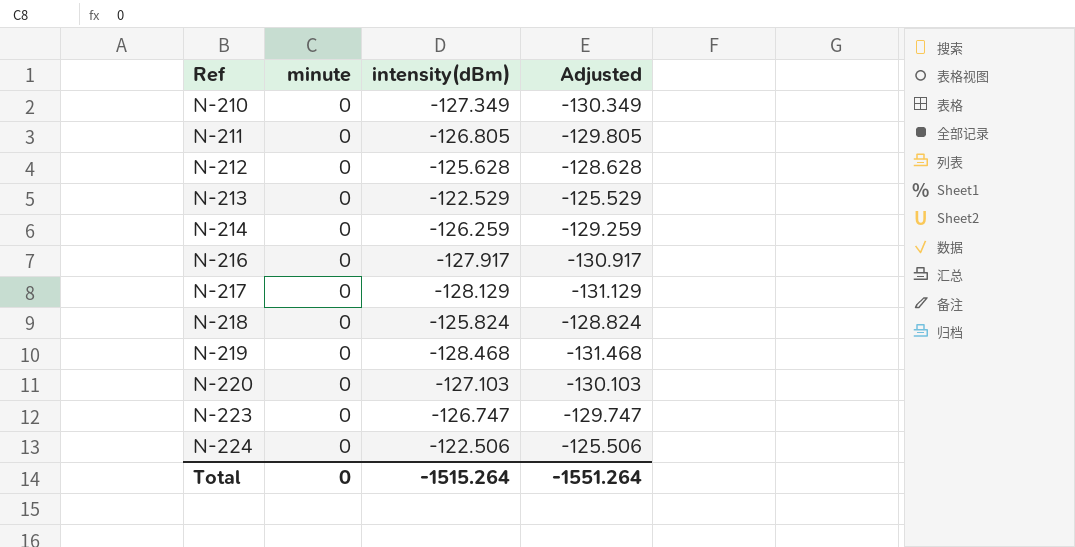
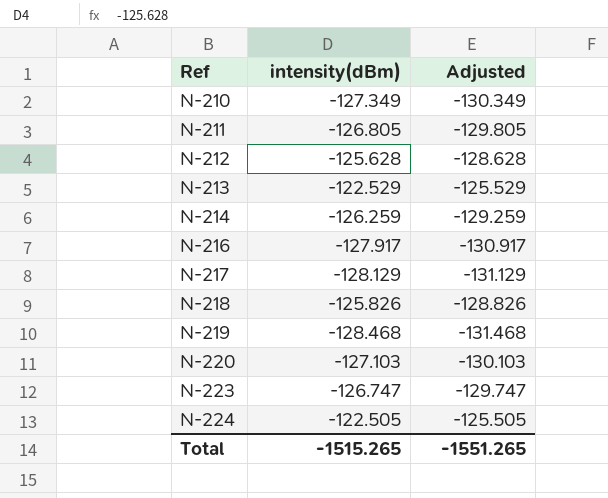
column minute | position: 2 -> none
N-218 | intensity(dBm): -125.824 -> -125.826
N-218 | Adjusted: -128.824 -> -128.826
N-224 | intensity(dBm): -122.506 -> -122.505
N-224 | Adjusted: -125.506 -> -125.505
Total | intensity(dBm): -1515.264 -> -1515.265
Total | Adjusted: -1551.264 -> -1551.265

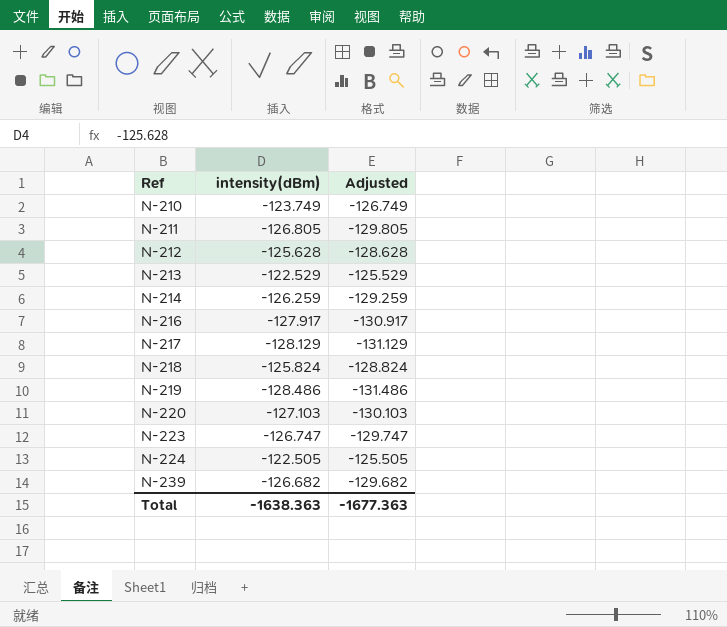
N-210 | intensity(dBm): -127.349 -> -123.749
N-210 | Adjusted: -130.349 -> -126.749
N-218 | intensity(dBm): -125.826 -> -125.824
N-218 | Adjusted: -128.826 -> -128.824
N-219 | intensity(dBm): -128.468 -> -128.486
N-219 | Adjusted: -131.468 -> -131.486
row N-239: none -> -126.682 | -129.682
Total | intensity(dBm): -1515.265 -> -1638.363
Total | Adjusted: -1551.265 -> -1677.363

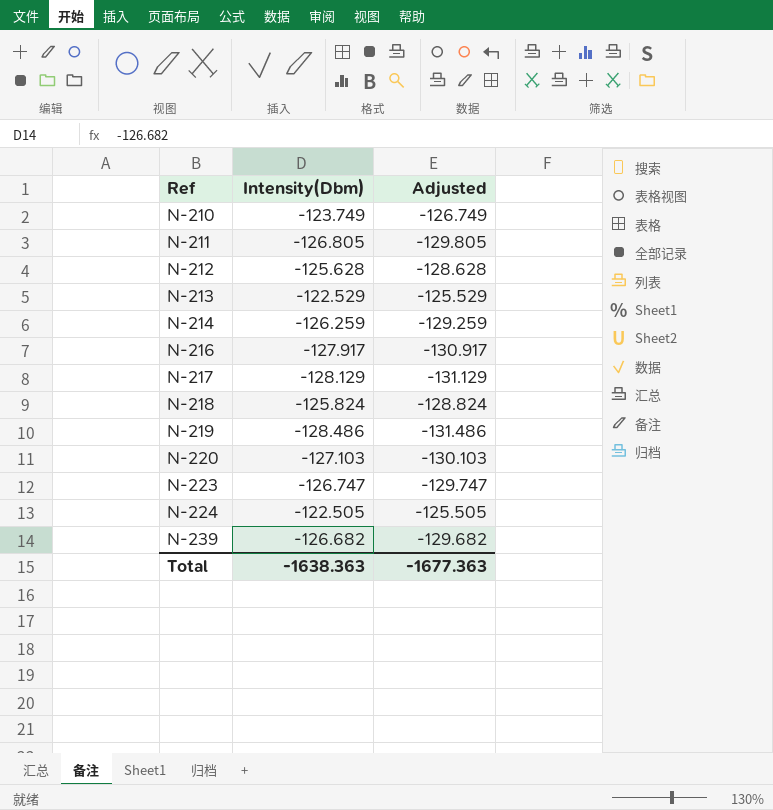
column name: intensity(dBm) -> Intensity(Dbm)

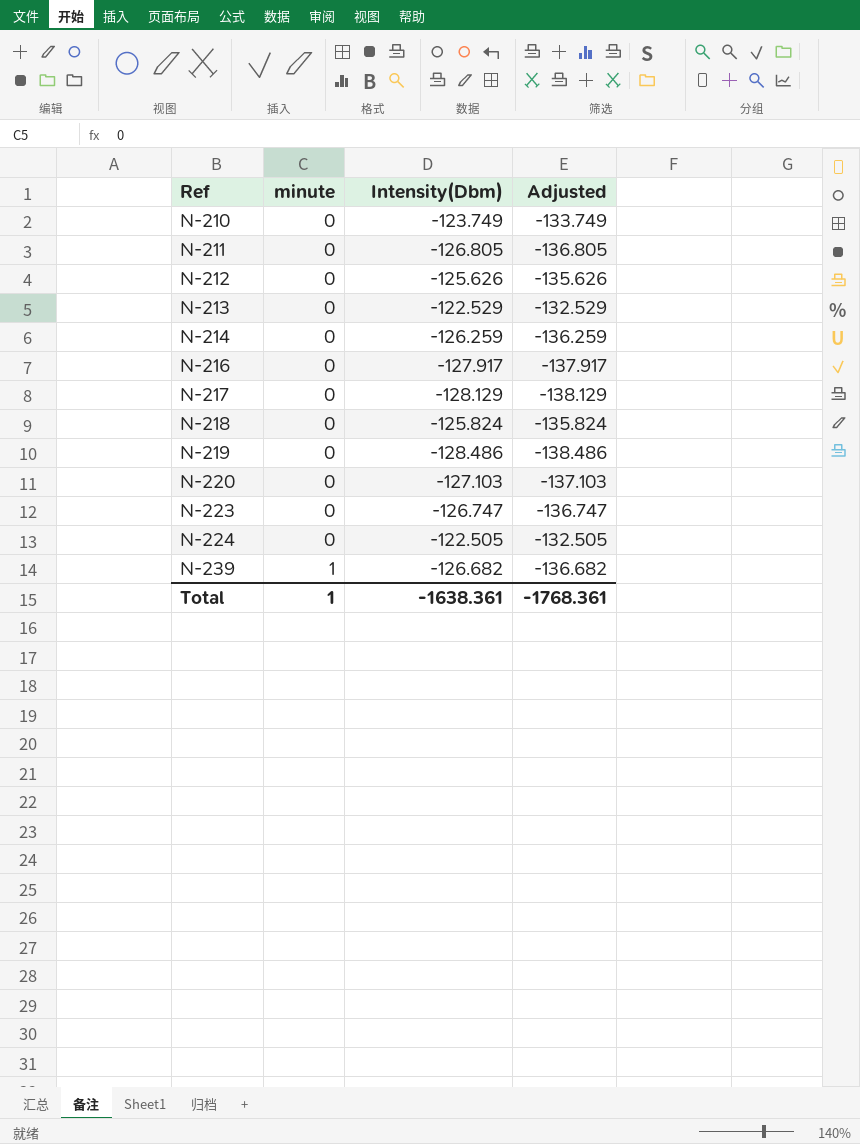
column minute | position: none -> 2
column Adjusted | formula: [Intensity(Dbm)] - 3 -> [Intensity(Dbm)] - 10
N-212 | Intensity(Dbm): -125.628 -> -125.626
Total | Intensity(Dbm): -1638.363 -> -1638.361
Total | Adjusted: -1677.363 -> -1768.361

